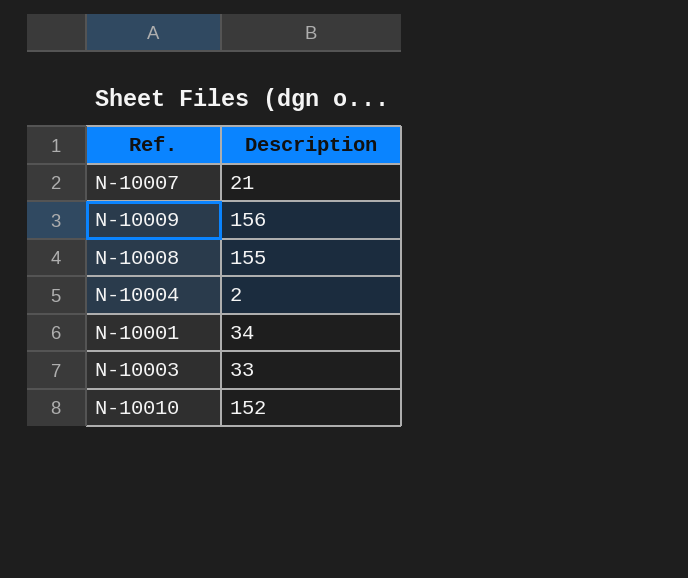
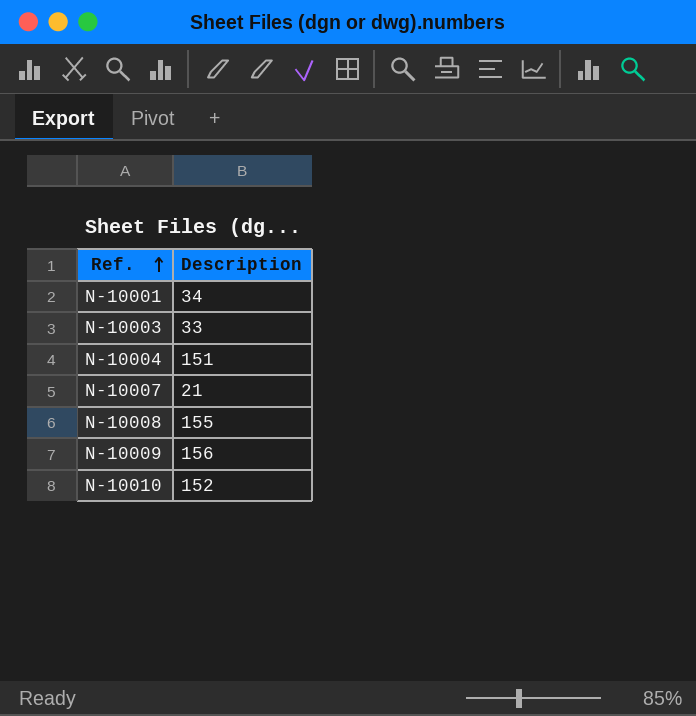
row order: none -> Ref. ascending
N-10004 | Description: 2 -> 151

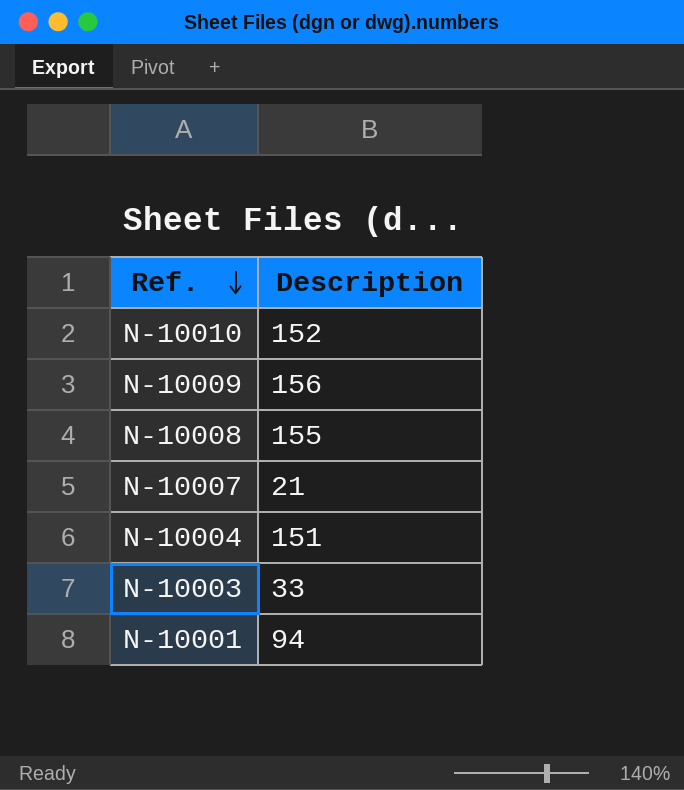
row order: Ref. ascending -> Ref. descending
N-10001 | Description: 34 -> 94

